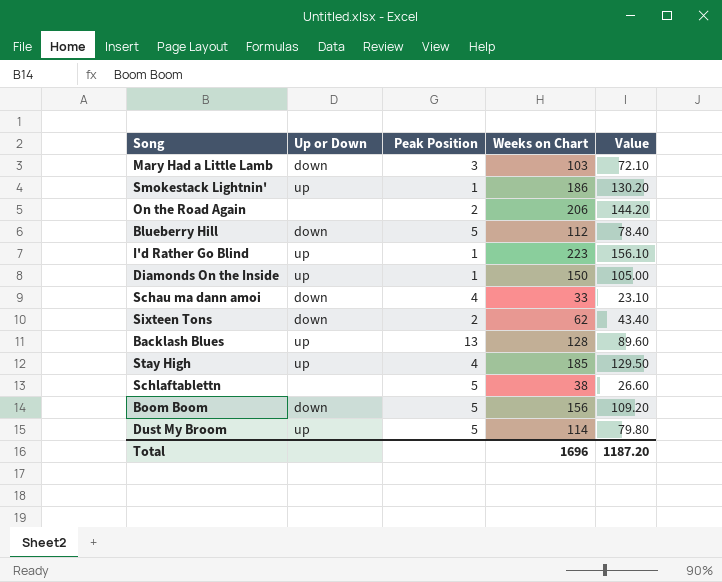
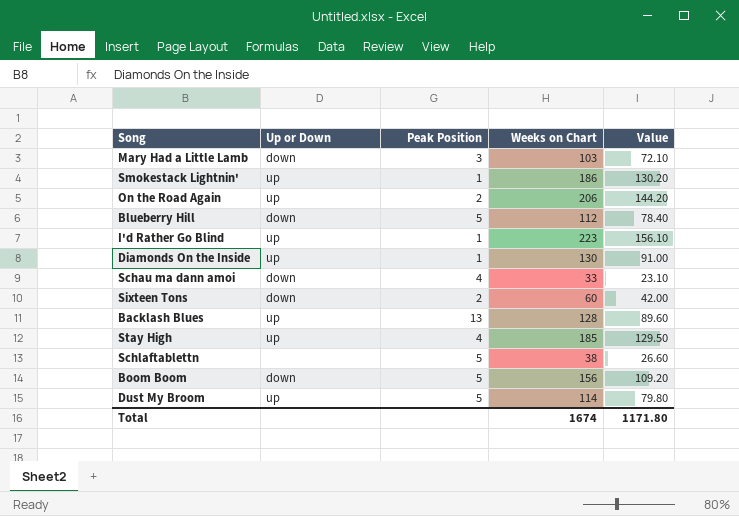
On the Road Again | Up or Down: none -> up
Diamonds On the Inside | Weeks on Chart: 150 -> 130
Diamonds On the Inside | Value: 105.00 -> 91.00
Sixteen Tons | Weeks on Chart: 62 -> 60
Sixteen Tons | Value: 43.40 -> 42.00
Total | Weeks on Chart: 1696 -> 1674
Total | Value: 1187.20 -> 1171.80

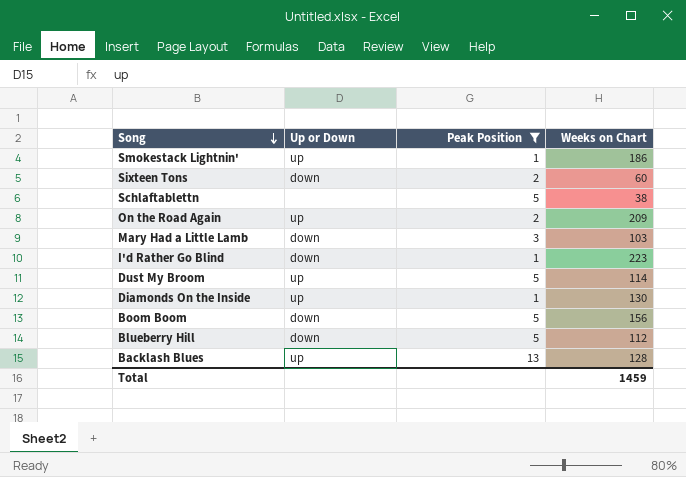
filter: none -> Peak Position != 4
row order: none -> Song descending
column Value | formula: [Weeks on Chart] * 0.7 -> none
On the Road Again | Weeks on Chart: 206 -> 209
I'd Rather Go Blind | Up or Down: up -> down
Total | Weeks on Chart: 1674 -> 1459

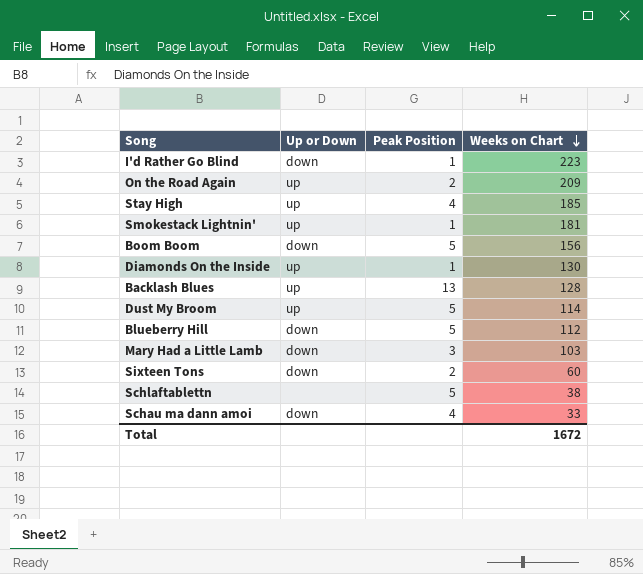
filter: Peak Position != 4 -> none
row order: Song descending -> Weeks on Chart descending
Smokestack Lightnin' | Weeks on Chart: 186 -> 181
Total | Weeks on Chart: 1459 -> 1672

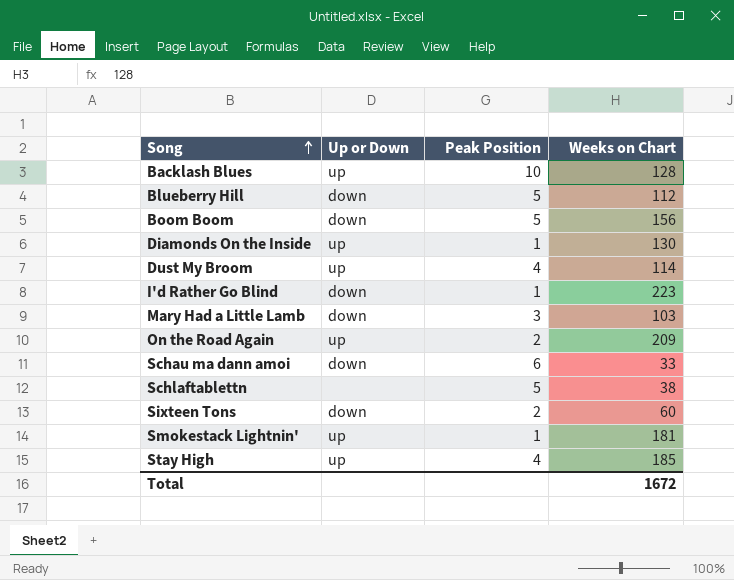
row order: Weeks on Chart descending -> Song ascending
Backlash Blues | Peak Position: 13 -> 10
Dust My Broom | Peak Position: 5 -> 4
Schau ma dann amoi | Peak Position: 4 -> 6

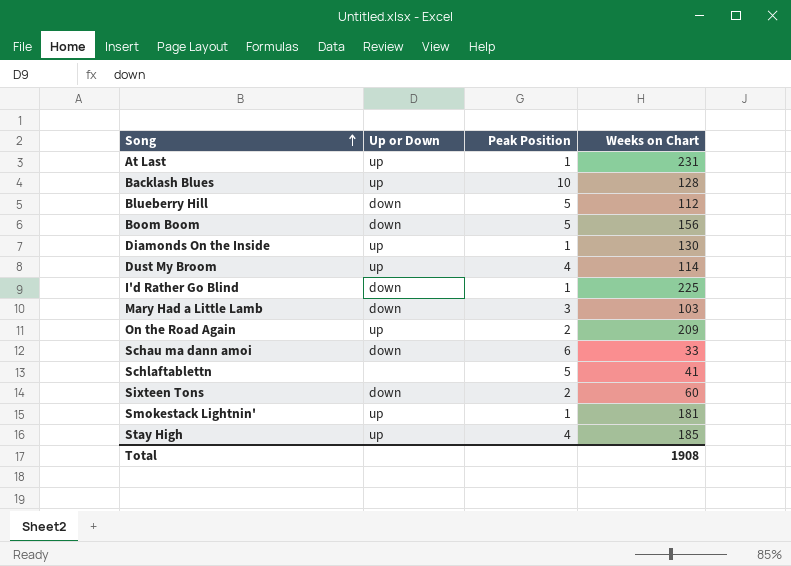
row At Last: none -> up | 1 | 231
I'd Rather Go Blind | Weeks on Chart: 223 -> 225
Schlaftablettn | Weeks on Chart: 38 -> 41
Total | Weeks on Chart: 1672 -> 1908

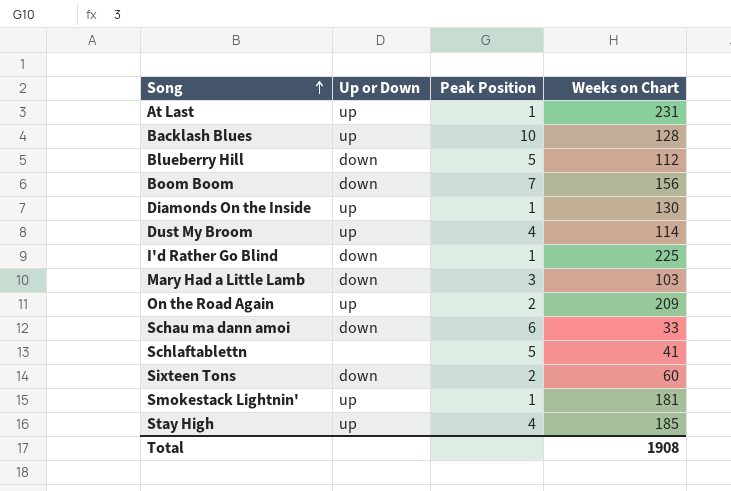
Boom Boom | Peak Position: 5 -> 7

